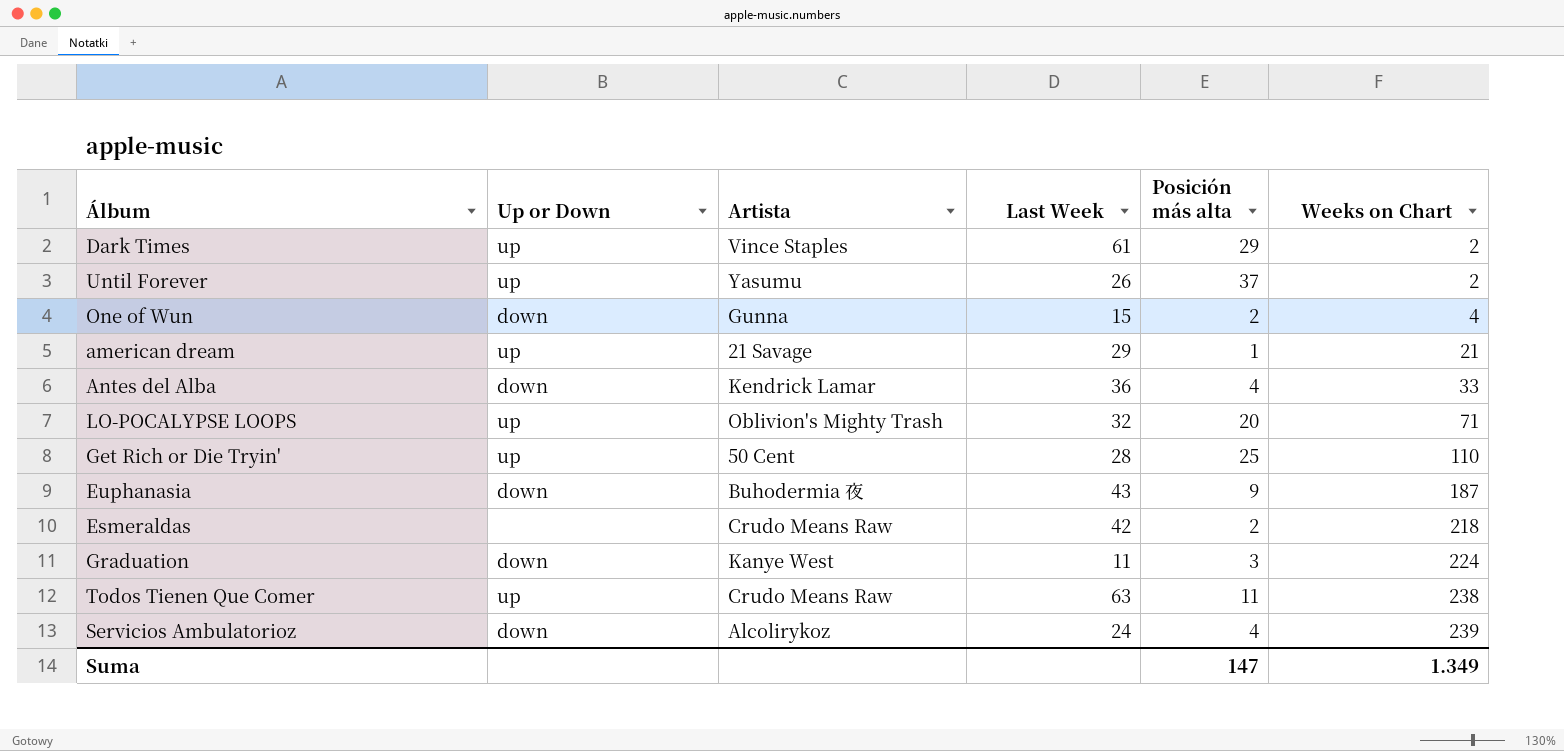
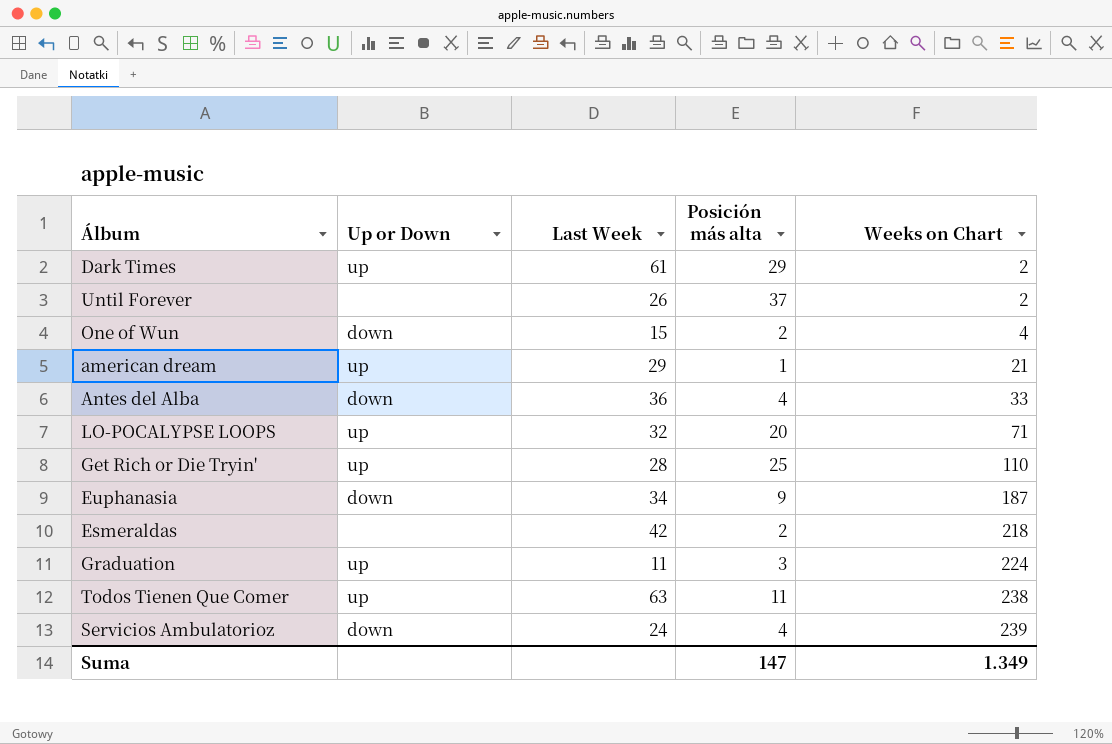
column Artista | position: 3 -> none
Until Forever | Up or Down: up -> none
Euphanasia | Last Week: 43 -> 34
Graduation | Up or Down: down -> up

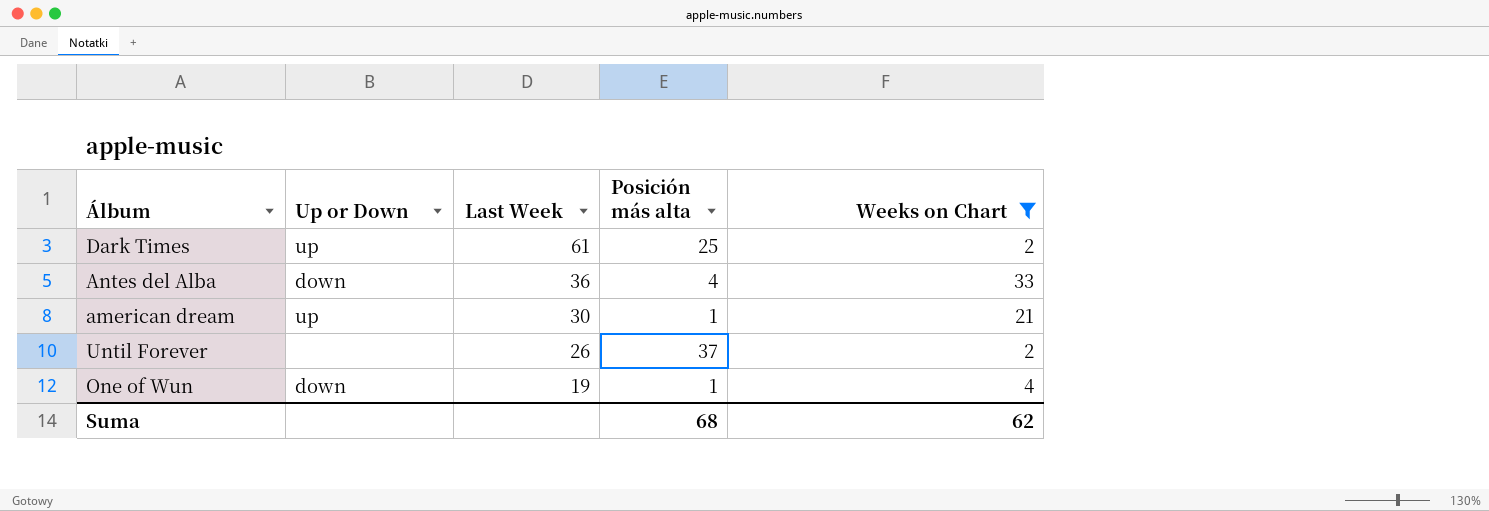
filter: none -> Weeks on Chart <= 33
row order: Weeks on Chart ascending -> Last Week descending
Dark Times | Posición más alta: 29 -> 25
american dream | Last Week: 29 -> 30
One of Wun | Last Week: 15 -> 19
One of Wun | Posición más alta: 2 -> 1
Suma | Posición más alta: 147 -> 68
Suma | Weeks on Chart: 1.349 -> 62

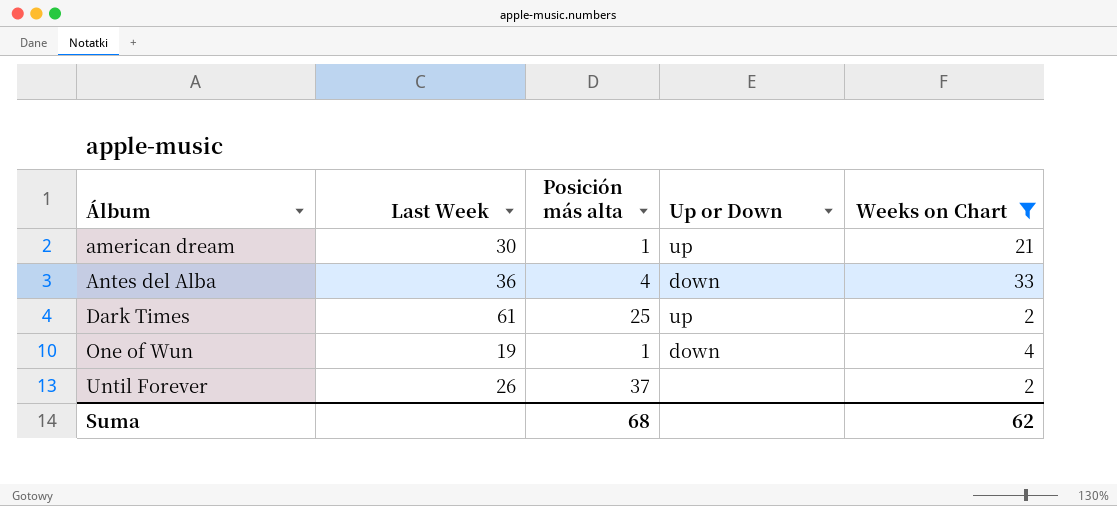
row order: Last Week descending -> Álbum ascending
column Up or Down | position: 2 -> 4

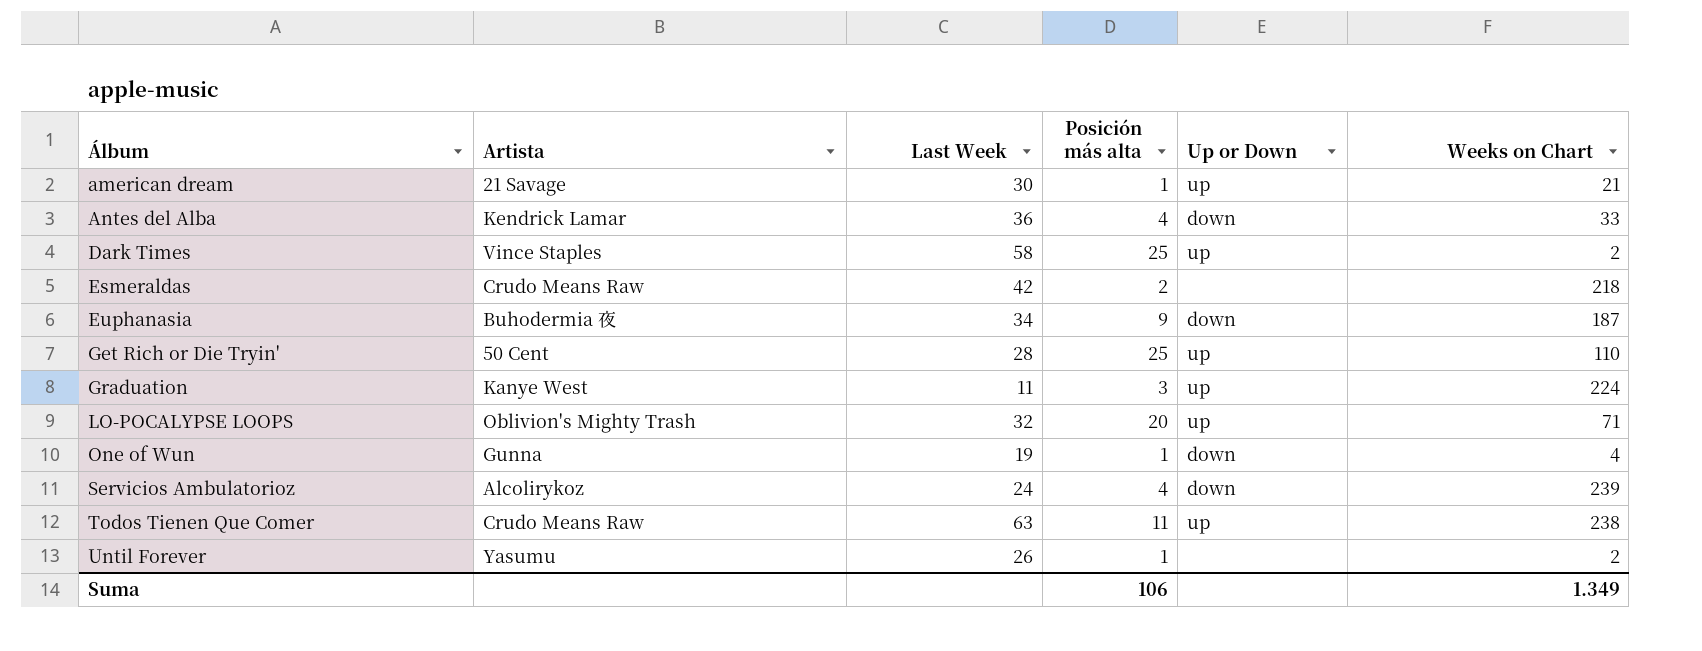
filter: Weeks on Chart <= 33 -> none
column Artista | position: none -> 2
Dark Times | Last Week: 61 -> 58
Until Forever | Posición más alta: 37 -> 1
Suma | Posición más alta: 68 -> 106
Suma | Weeks on Chart: 62 -> 1.349

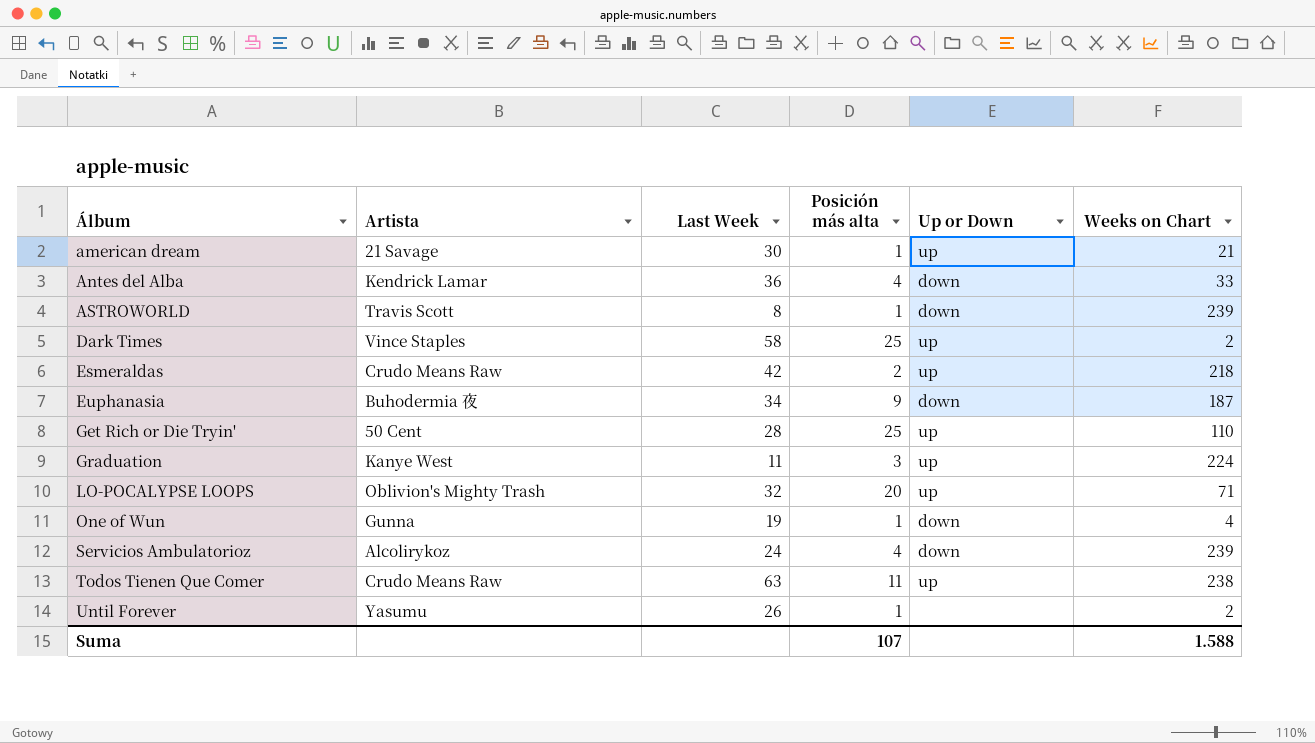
row ASTROWORLD: none -> Travis Scott | 8 | 1 | down | 239
Esmeraldas | Up or Down: none -> up
Suma | Posición más alta: 106 -> 107
Suma | Weeks on Chart: 1.349 -> 1.588

